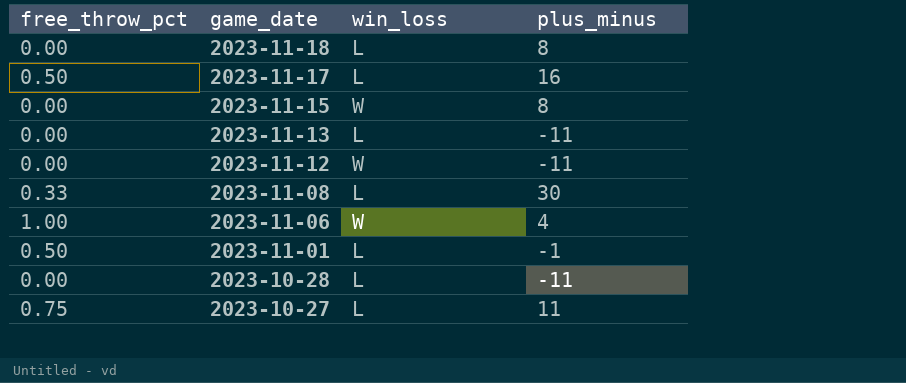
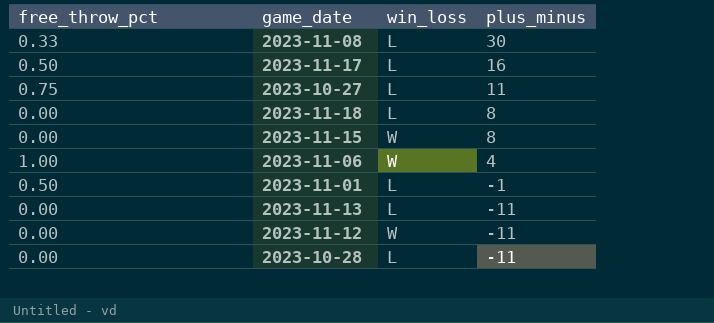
row order: game_date descending -> plus_minus descending

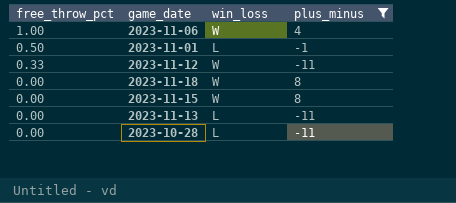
filter: none -> plus_minus <= 8
row order: plus_minus descending -> free_throw_pct descending
2023-11-12 | free_throw_pct: 0.00 -> 0.33
2023-11-18 | win_loss: L -> W

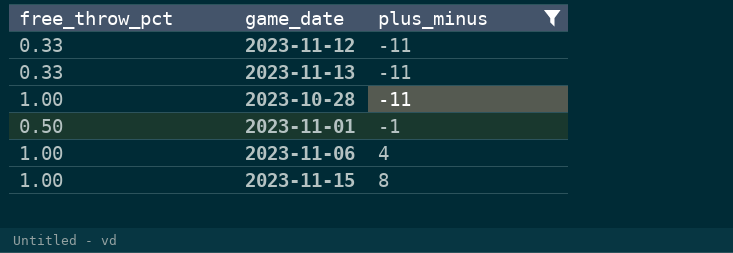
row order: free_throw_pct descending -> plus_minus ascending
column win_loss | position: 3 -> none
row 2023-11-18: 0.00 | W | 8 -> none
2023-11-13 | free_throw_pct: 0.00 -> 0.33
2023-10-28 | free_throw_pct: 0.00 -> 1.00
2023-11-15 | free_throw_pct: 0.00 -> 1.00

